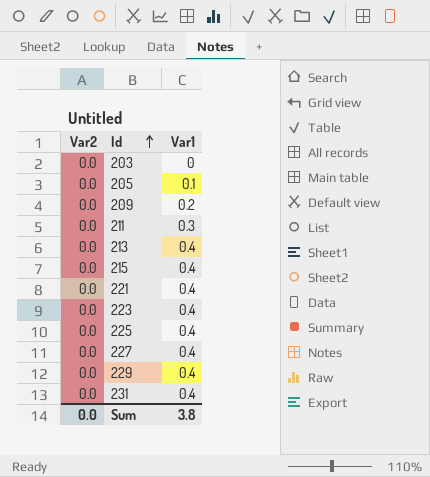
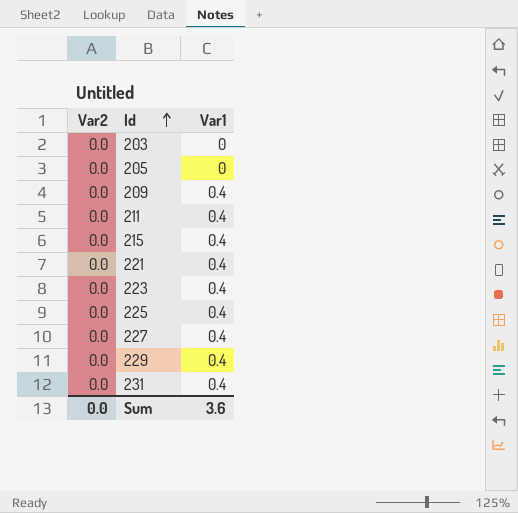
row 213: 0.0 | 0.4 -> none
205 | Var1: 0.1 -> 0
209 | Var1: 0.2 -> 0.4
211 | Var1: 0.3 -> 0.4
Sum | Var1: 3.8 -> 3.6

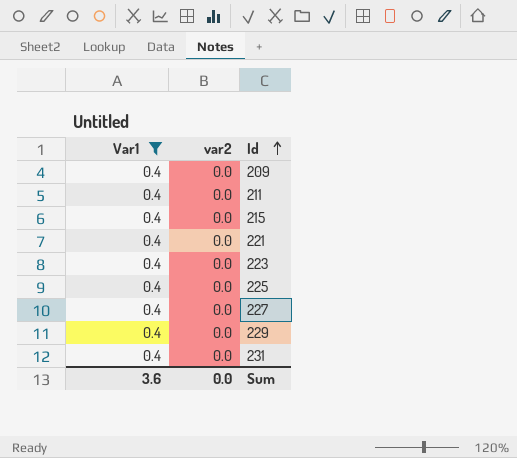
filter: none -> Var1 = 0.4
column Var1 | position: 3 -> 1
column name: Var2 -> var2

